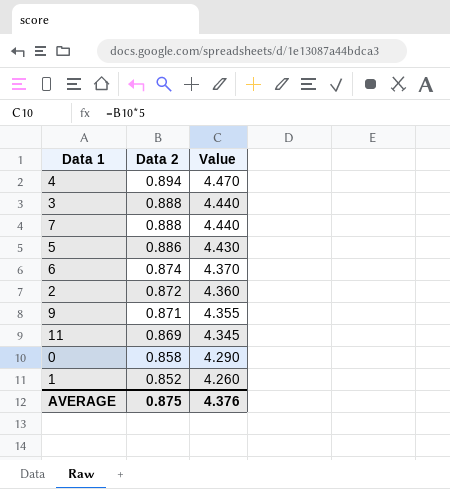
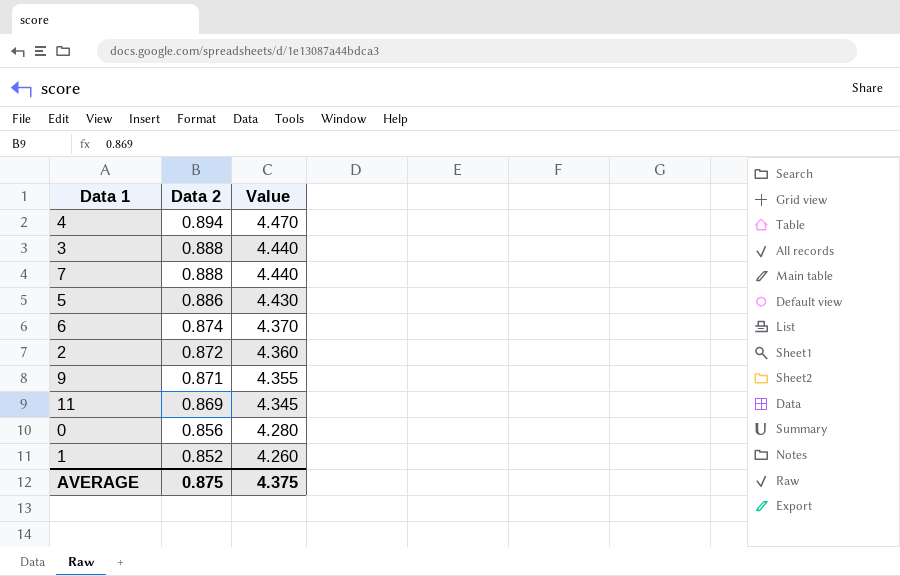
0 | Data 2: 0.858 -> 0.856
0 | Value: 4.290 -> 4.280
AVERAGE | Value: 4.376 -> 4.375

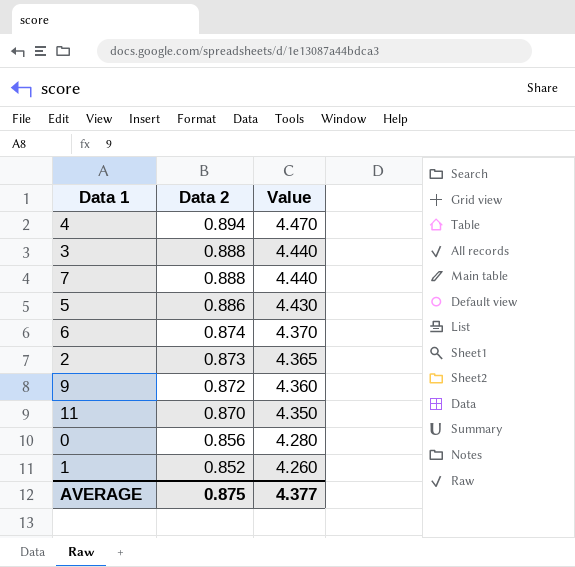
2 | Data 2: 0.872 -> 0.873
2 | Value: 4.360 -> 4.365
9 | Data 2: 0.871 -> 0.872
9 | Value: 4.355 -> 4.360
11 | Data 2: 0.869 -> 0.870
11 | Value: 4.345 -> 4.350
AVERAGE | Value: 4.375 -> 4.377

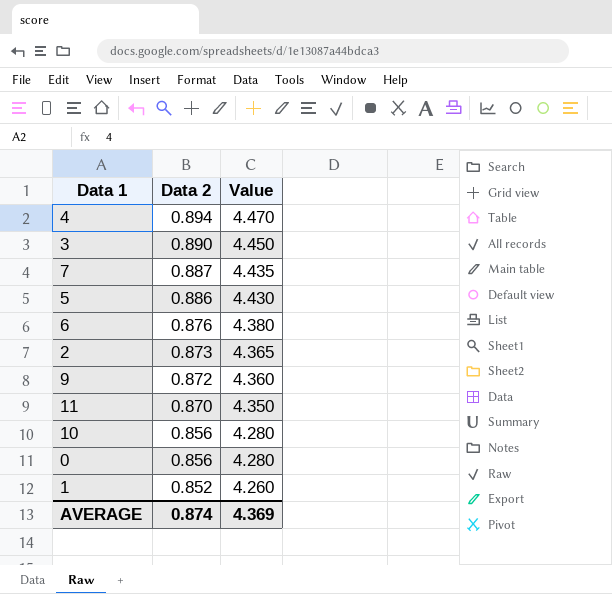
3 | Data 2: 0.888 -> 0.890
3 | Value: 4.440 -> 4.450
7 | Data 2: 0.888 -> 0.887
7 | Value: 4.440 -> 4.435
6 | Data 2: 0.874 -> 0.876
6 | Value: 4.370 -> 4.380
row 10: none -> 0.856 | 4.280
AVERAGE | Data 2: 0.875 -> 0.874
AVERAGE | Value: 4.377 -> 4.369

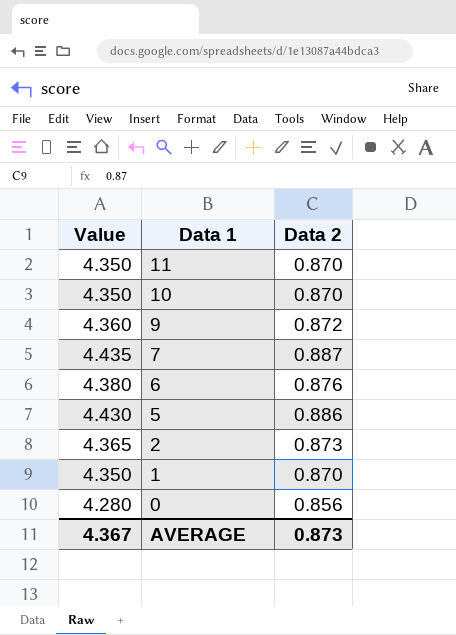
row order: Data 2 descending -> Data 1 descending
column Value | position: 3 -> 1
row 4: 0.894 | 4.470 -> none
row 3: 0.890 | 4.450 -> none
10 | Value: 4.280 -> 4.350
10 | Data 2: 0.856 -> 0.870
1 | Value: 4.260 -> 4.350
1 | Data 2: 0.852 -> 0.870
AVERAGE | Value: 4.369 -> 4.367
AVERAGE | Data 2: 0.874 -> 0.873

